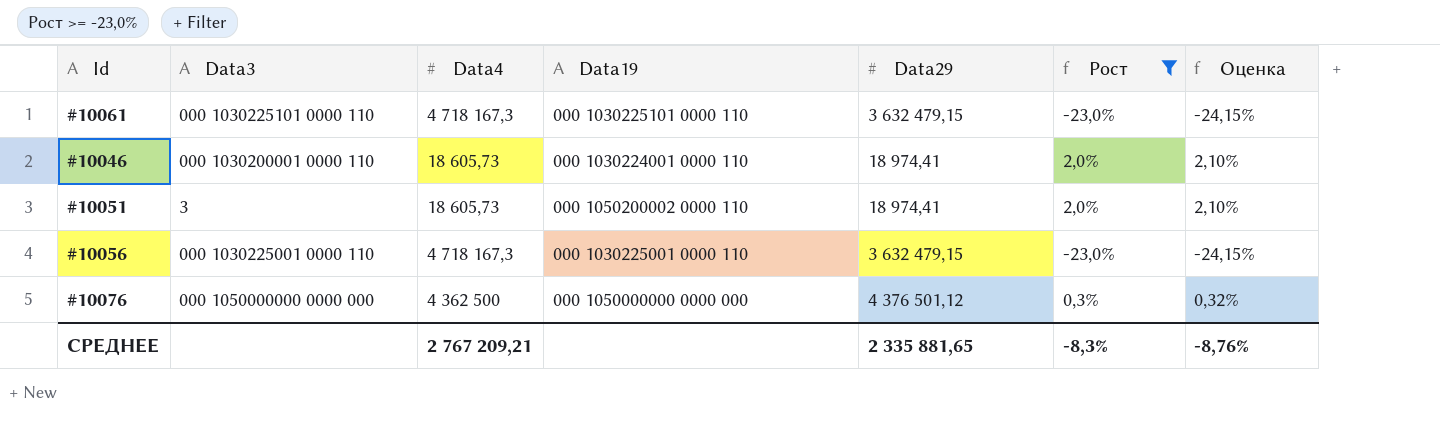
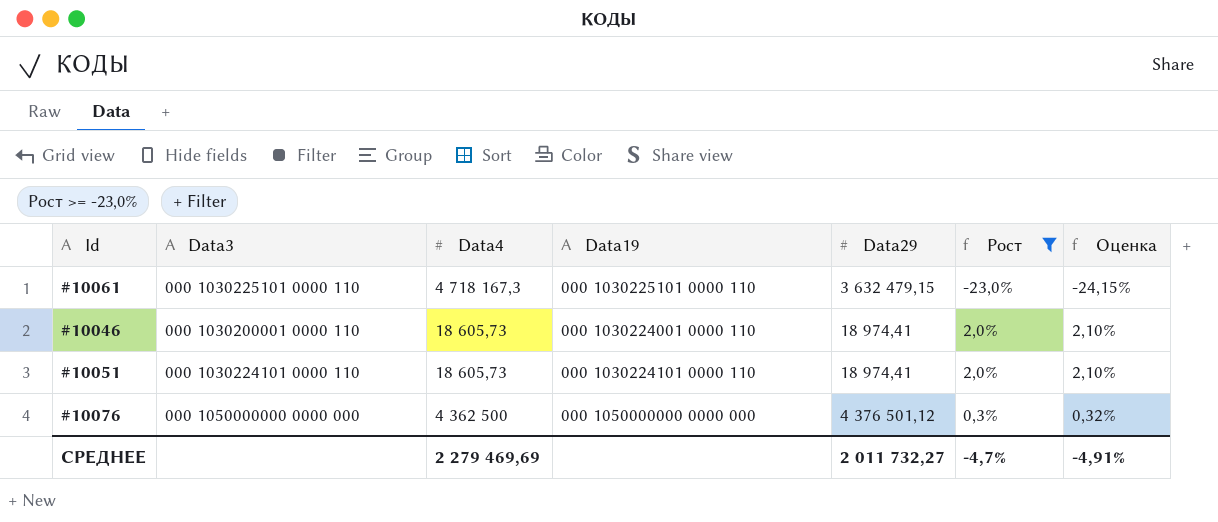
row #10056: 000 1030225001 0000 110 | 4 718 167,3 | 000 1030225001 0000 110 | 3 632 479,15 | -23,0% | -24,15% -> none
#10051 | Data3: 3 -> 000 1030224101 0000 110
#10051 | Data19: 000 1050200002 0000 110 -> 000 1030224101 0000 110
СРЕДНЕЕ | Data4: 2 767 209,21 -> 2 279 469,69
СРЕДНЕЕ | Data29: 2 335 881,65 -> 2 011 732,27
СРЕДНЕЕ | Рост: -8,3% -> -4,7%
СРЕДНЕЕ | Оценка: -8,76% -> -4,91%

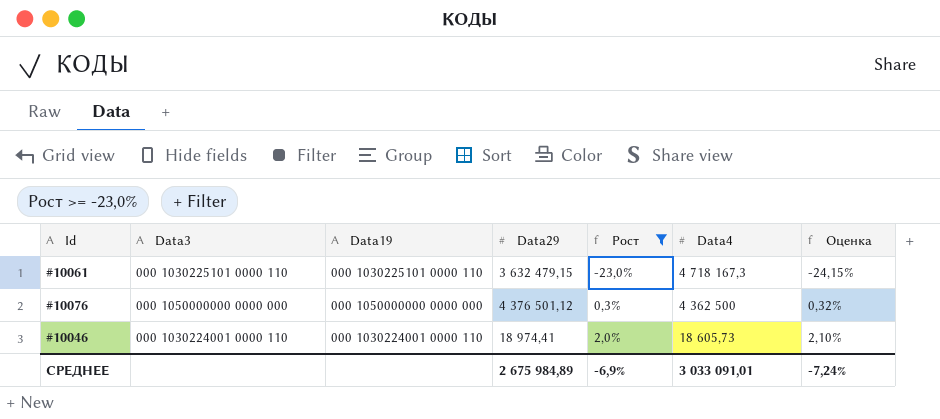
row order: none -> Рост ascending
column Data4 | position: 3 -> 6
row #10051: 000 1030224101 0000 110 | 18 605,73 | 000 1030224101 0000 110 | 18 974,41 | 2,0% | 2,10% -> none
#10046 | Data3: 000 1030200001 0000 110 -> 000 1030224001 0000 110
СРЕДНЕЕ | Data29: 2 011 732,27 -> 2 675 984,89
СРЕДНЕЕ | Рост: -4,7% -> -6,9%
СРЕДНЕЕ | Data4: 2 279 469,69 -> 3 033 091,01
СРЕДНЕЕ | Оценка: -4,91% -> -7,24%

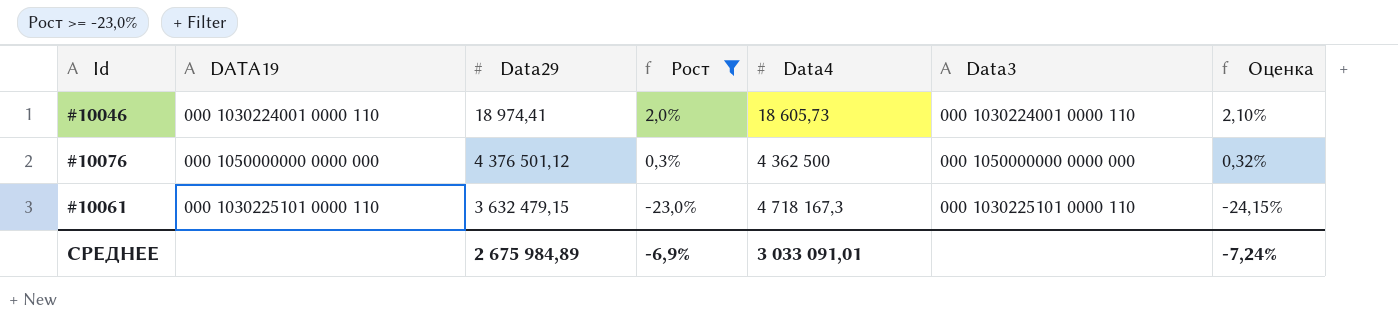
row order: Рост ascending -> Рост descending
column name: Data19 -> DATA19
column Data3 | position: 2 -> 6

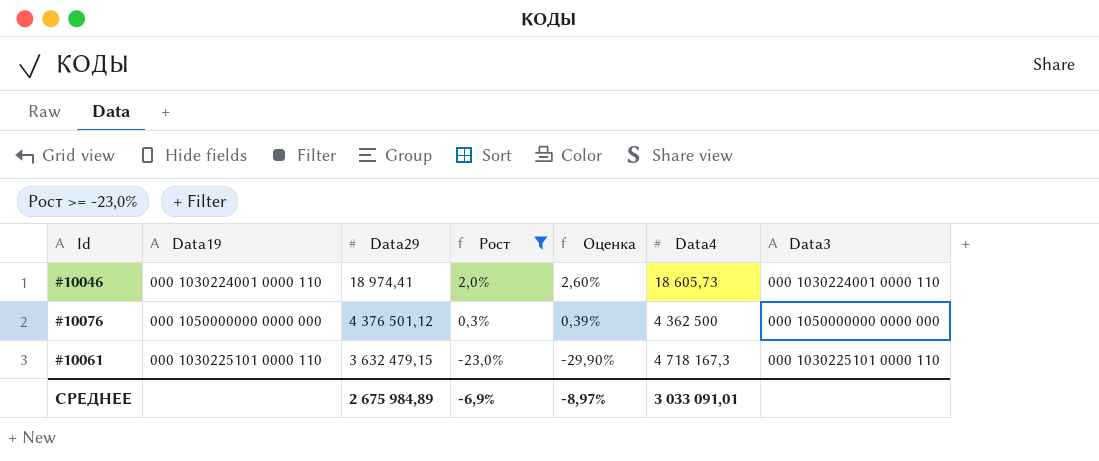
column name: DATA19 -> Data19
column Оценка | formula: [Рост] * 1,05 -> [Рост] * 1,3
column Оценка | position: 7 -> 5
СРЕДНЕЕ | Оценка: -7,24% -> -8,97%

